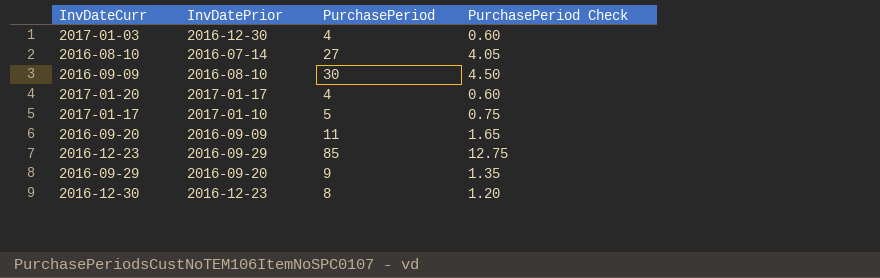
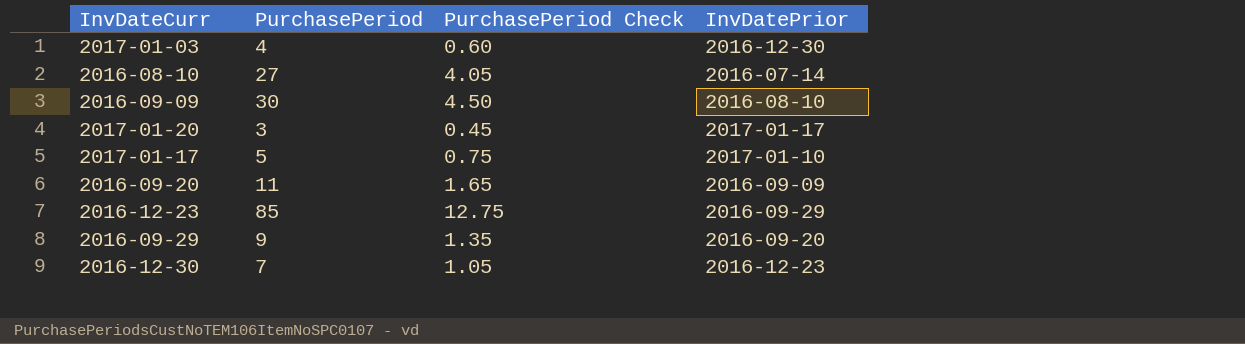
column InvDatePrior | position: 2 -> 4
2017-01-20 | PurchasePeriod: 4 -> 3
2017-01-20 | PurchasePeriod Check: 0.60 -> 0.45
2016-12-30 | PurchasePeriod: 8 -> 7
2016-12-30 | PurchasePeriod Check: 1.20 -> 1.05

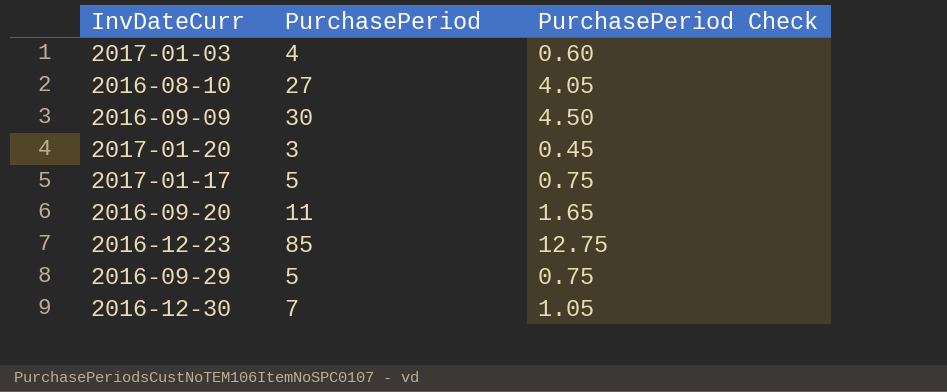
column InvDatePrior | position: 4 -> none
2016-09-29 | PurchasePeriod: 9 -> 5
2016-09-29 | PurchasePeriod Check: 1.35 -> 0.75

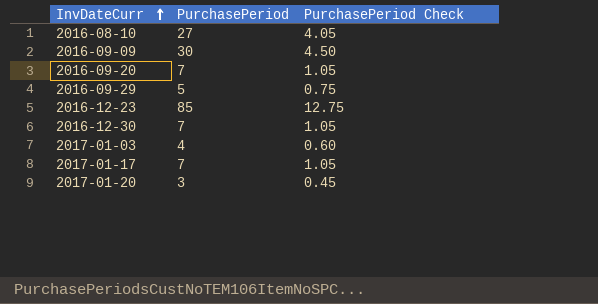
row order: none -> InvDateCurr ascending
2016-09-20 | PurchasePeriod: 11 -> 7
2016-09-20 | PurchasePeriod Check: 1.65 -> 1.05
2017-01-17 | PurchasePeriod: 5 -> 7
2017-01-17 | PurchasePeriod Check: 0.75 -> 1.05

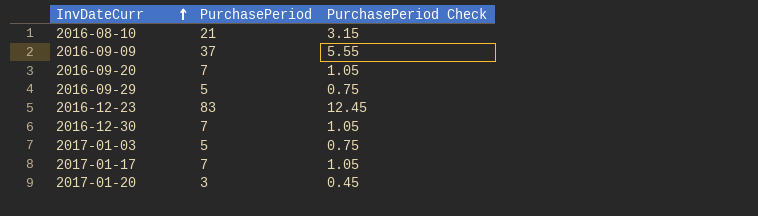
2016-08-10 | PurchasePeriod: 27 -> 21
2016-08-10 | PurchasePeriod Check: 4.05 -> 3.15
2016-09-09 | PurchasePeriod: 30 -> 37
2016-09-09 | PurchasePeriod Check: 4.50 -> 5.55
2016-12-23 | PurchasePeriod: 85 -> 83
2016-12-23 | PurchasePeriod Check: 12.75 -> 12.45
2017-01-03 | PurchasePeriod: 4 -> 5
2017-01-03 | PurchasePeriod Check: 0.60 -> 0.75

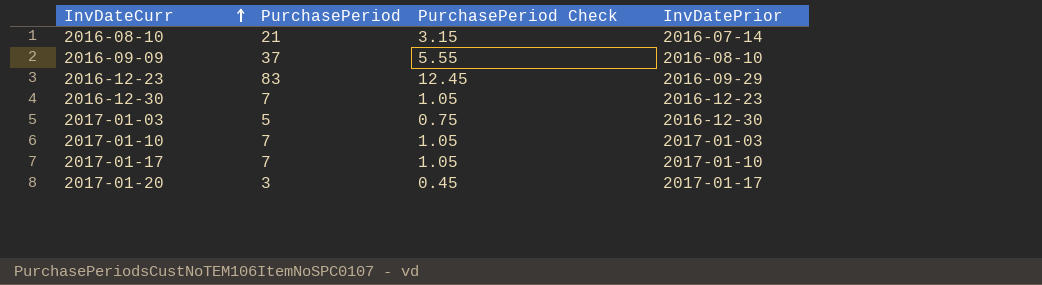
column InvDatePrior | position: none -> 4
row 2016-09-20: 7 | 1.05 -> none
row 2016-09-29: 5 | 0.75 -> none
row 2017-01-10: none -> 7 | 1.05 | 2017-01-03

